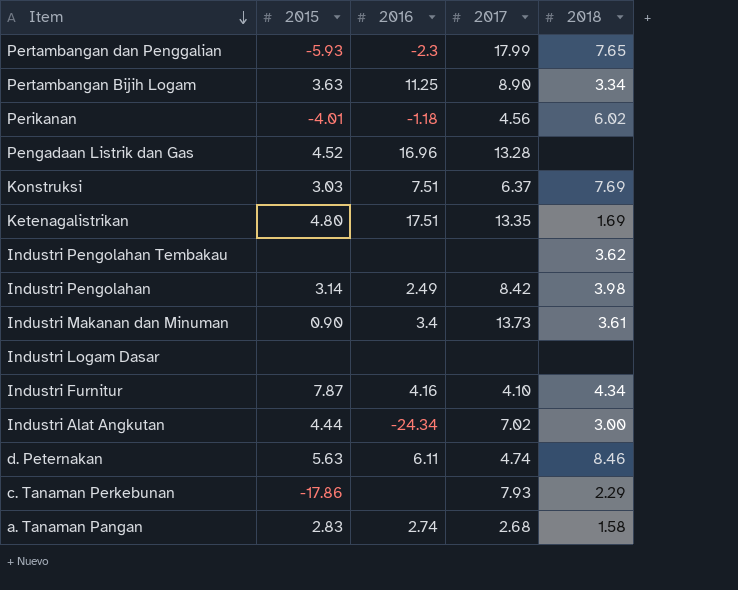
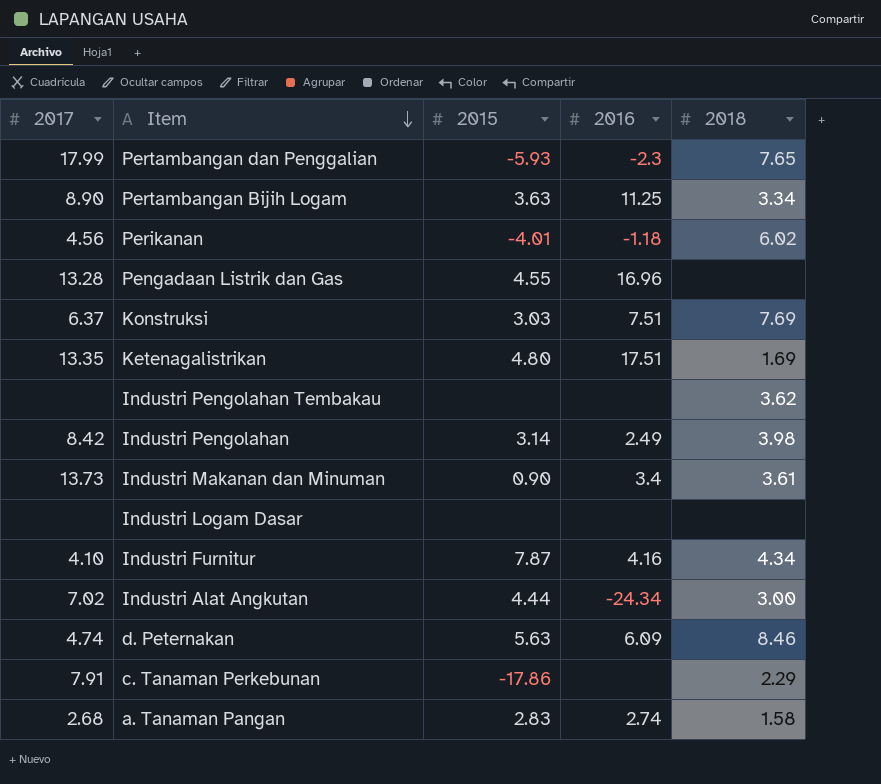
column 2017 | position: 4 -> 1
Pengadaan Listrik dan Gas | 2015: 4.52 -> 4.55
d. Peternakan | 2016: 6.11 -> 6.09
c. Tanaman Perkebunan | 2017: 7.93 -> 7.91

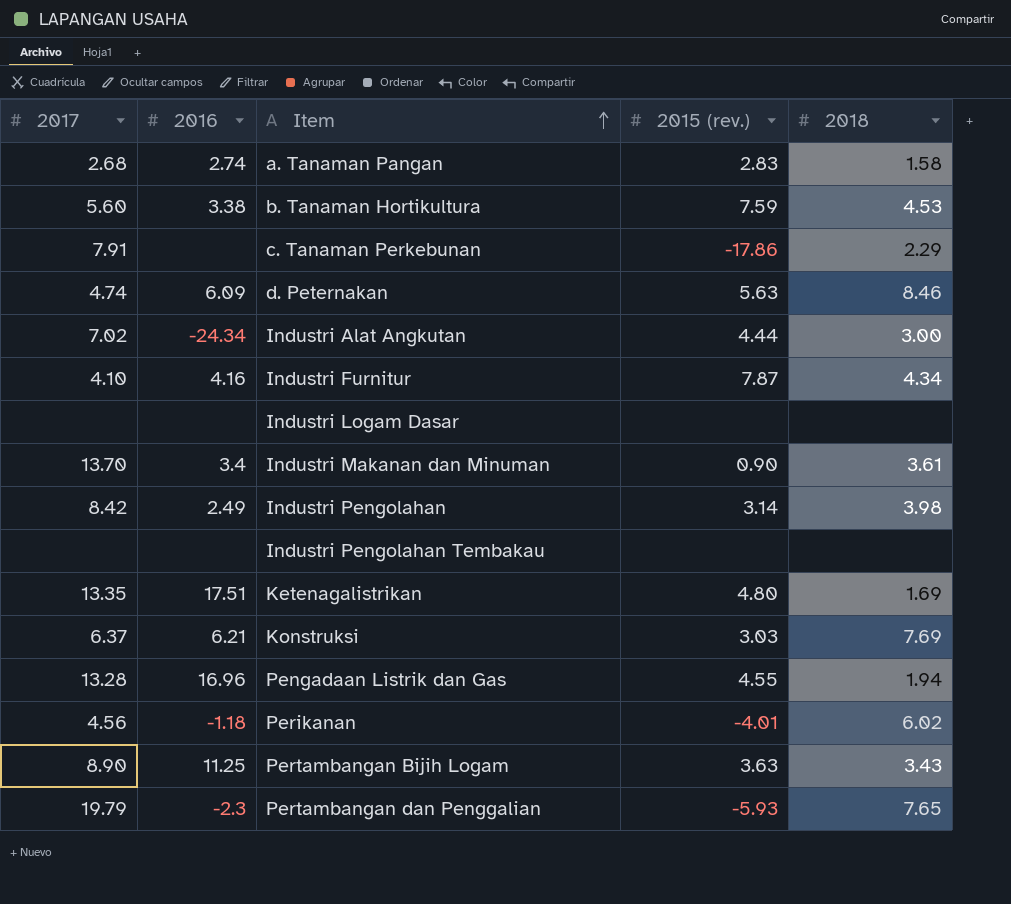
row order: Item descending -> Item ascending
column 2016 | position: 4 -> 2
column name: 2015 -> 2015 (rev.)
row b. Tanaman Hortikultura: none -> 5.60 | 3.38 | 7.59 | 4.53
Industri Makanan dan Minuman | 2017: 13.73 -> 13.70
Industri Pengolahan Tembakau | 2018: 3.62 -> none
Konstruksi | 2016: 7.51 -> 6.21
Pengadaan Listrik dan Gas | 2018: none -> 1.94
Pertambangan Bijih Logam | 2018: 3.34 -> 3.43
Pertambangan dan Penggalian | 2017: 17.99 -> 19.79

